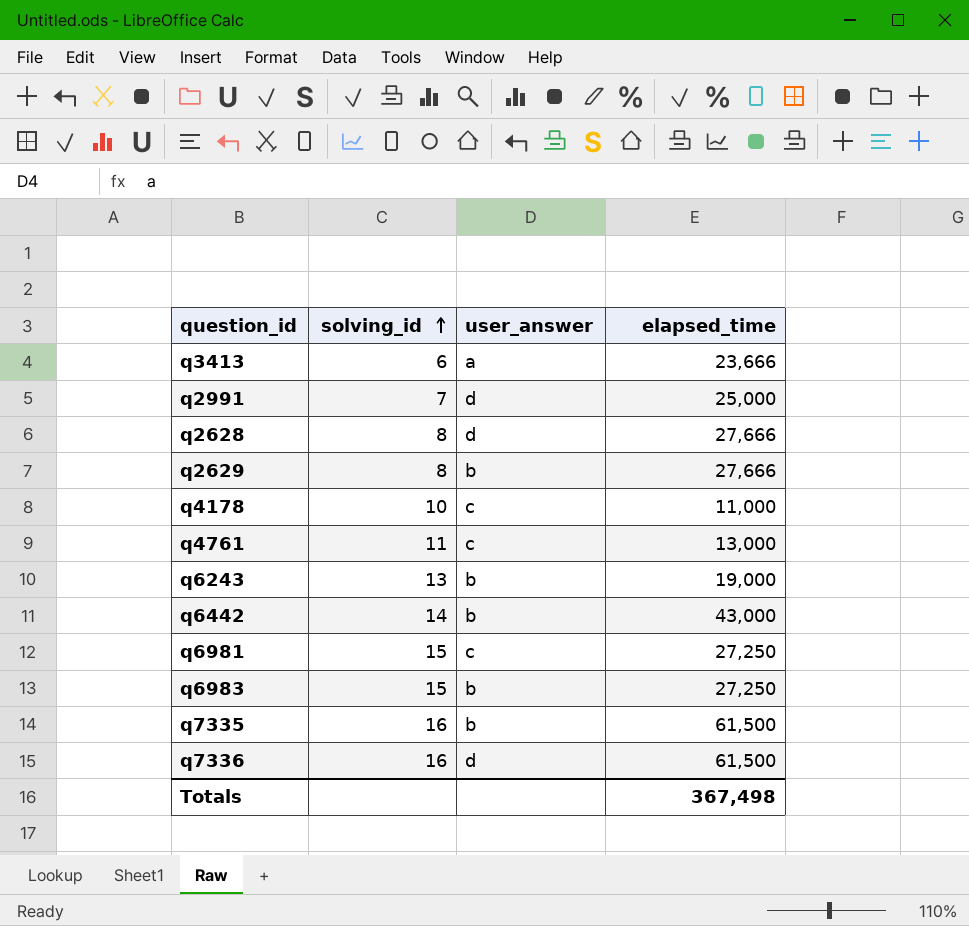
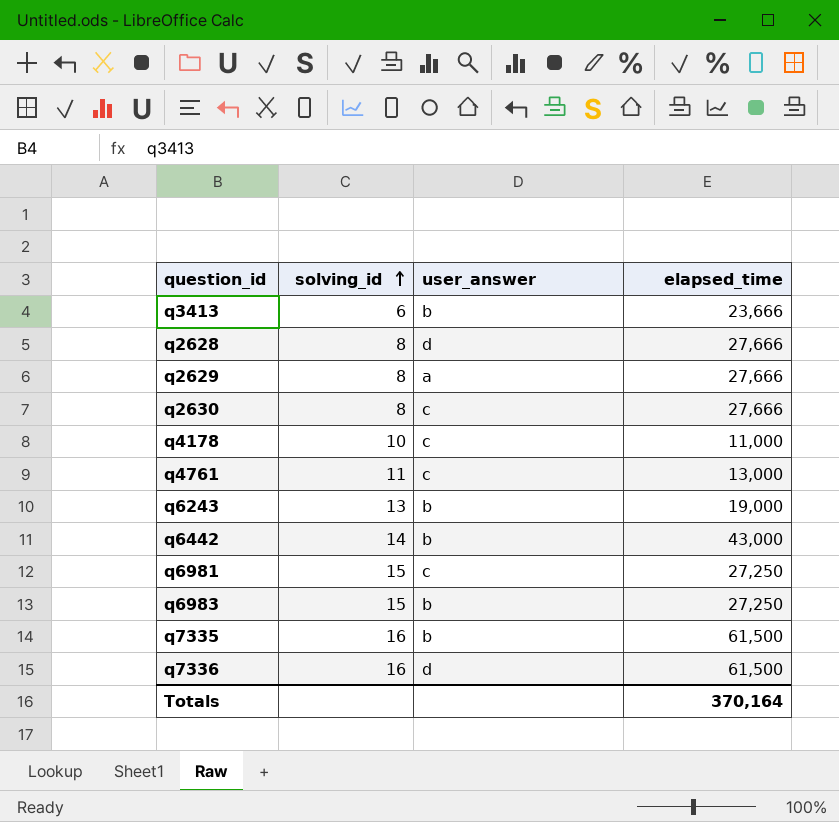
row q2991: 7 | d | 25,000 -> none
q3413 | user_answer: a -> b
q2629 | user_answer: b -> a
row q2630: none -> 8 | c | 27,666
Totals | elapsed_time: 367,498 -> 370,164

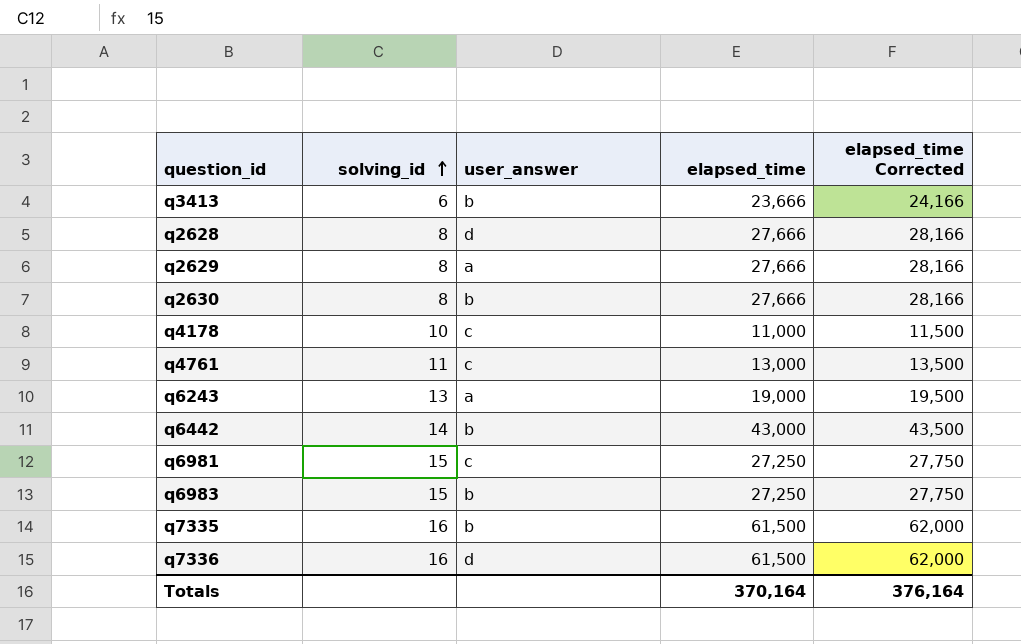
column elapsed_time Corrected | formula: none -> [elapsed_time] + 500
q2630 | user_answer: c -> b
q6243 | user_answer: b -> a

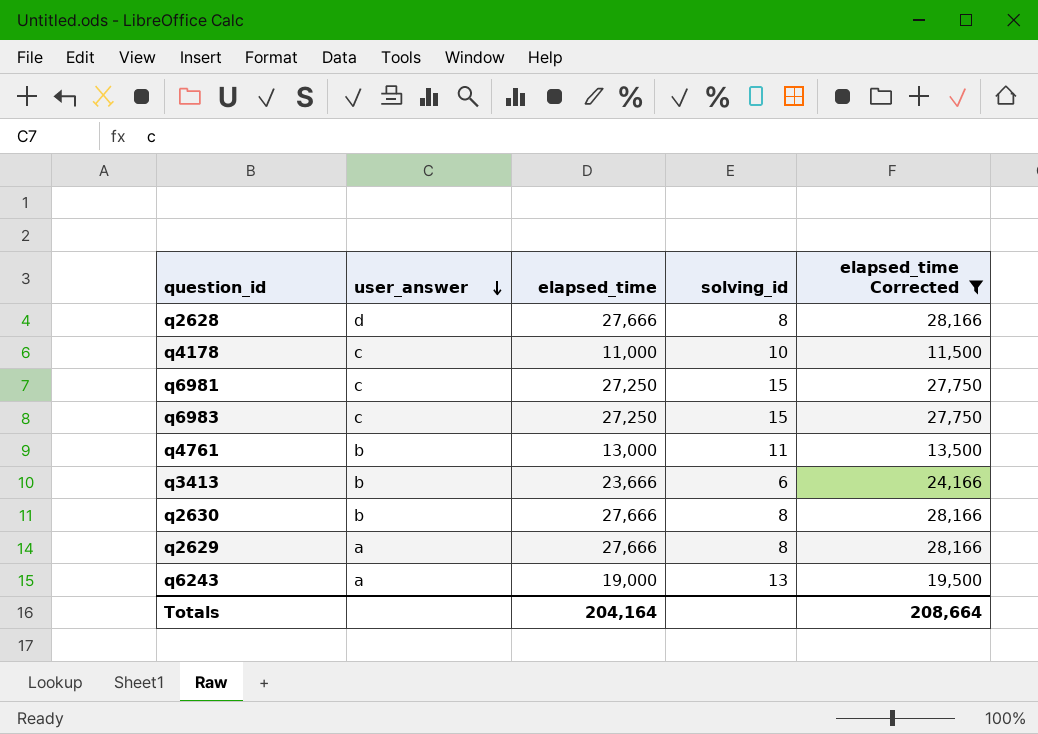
filter: none -> elapsed_time Corrected <= 28,166
row order: solving_id ascending -> user_answer descending
column solving_id | position: 2 -> 4
q6983 | user_answer: b -> c
q4761 | user_answer: c -> b
Totals | elapsed_time: 370,164 -> 204,164
Totals | elapsed_time Corrected: 376,164 -> 208,664

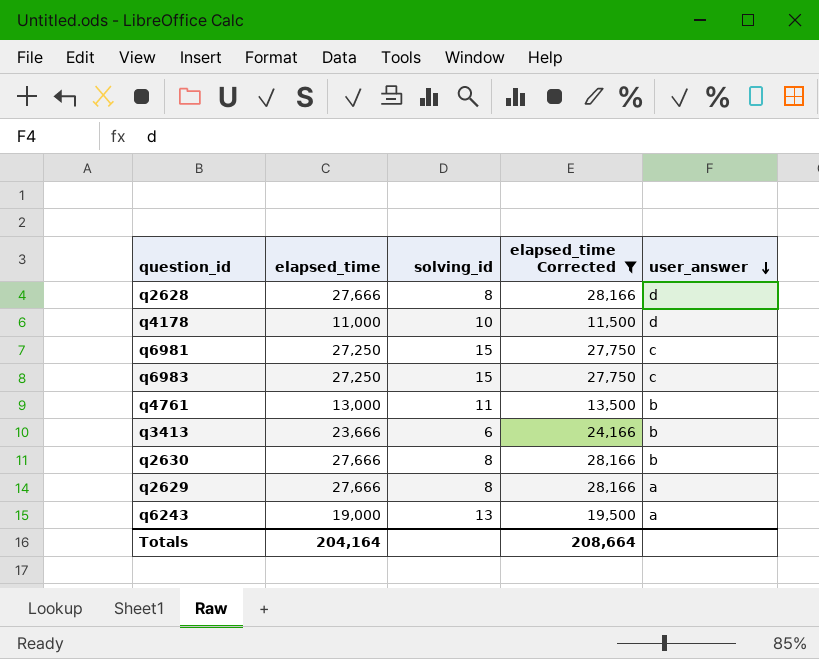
column user_answer | position: 2 -> 5
q4178 | user_answer: c -> d

